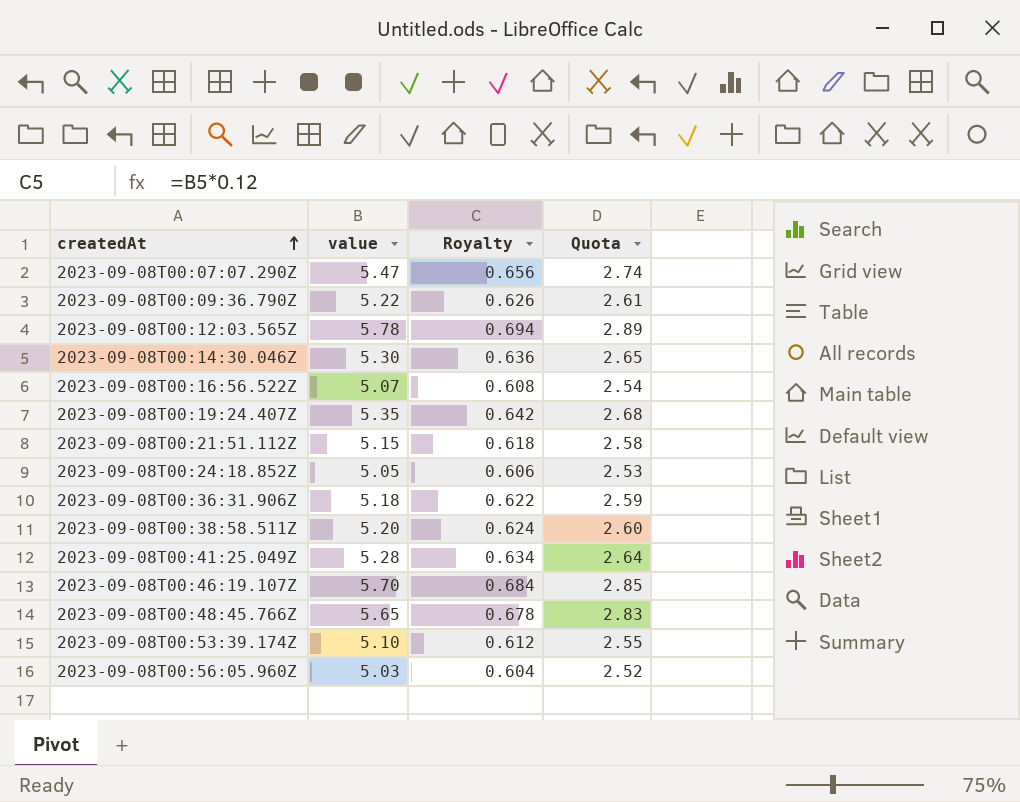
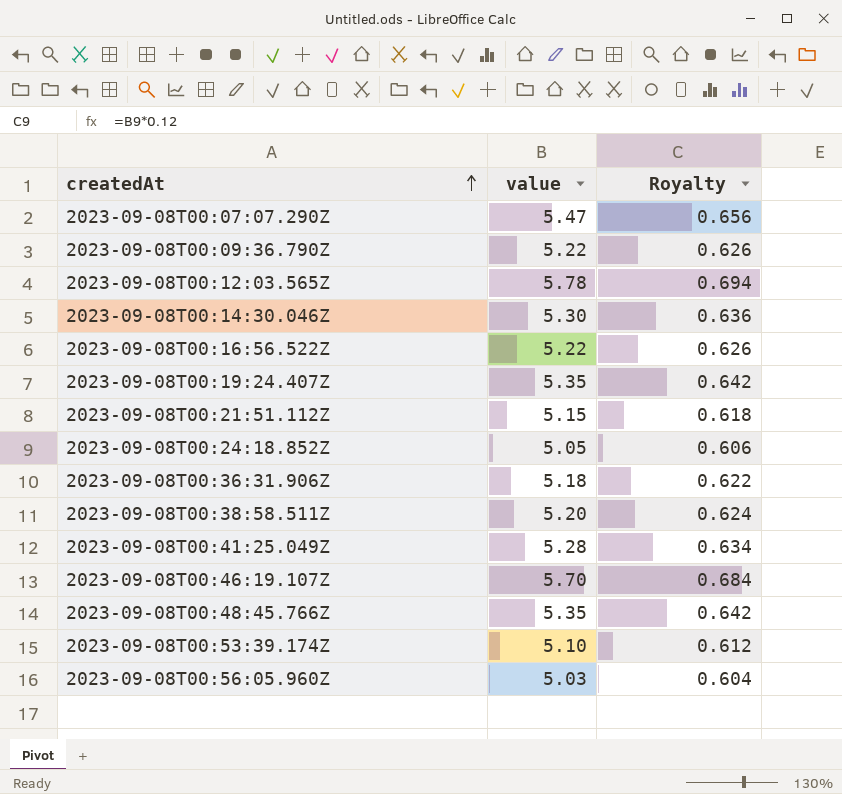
column Quota | formula: [value] * 0.5 -> none
2023-09-08T00:16:56.522Z | value: 5.07 -> 5.22
2023-09-08T00:16:56.522Z | Royalty: 0.608 -> 0.626
2023-09-08T00:48:45.766Z | value: 5.65 -> 5.35
2023-09-08T00:48:45.766Z | Royalty: 0.678 -> 0.642

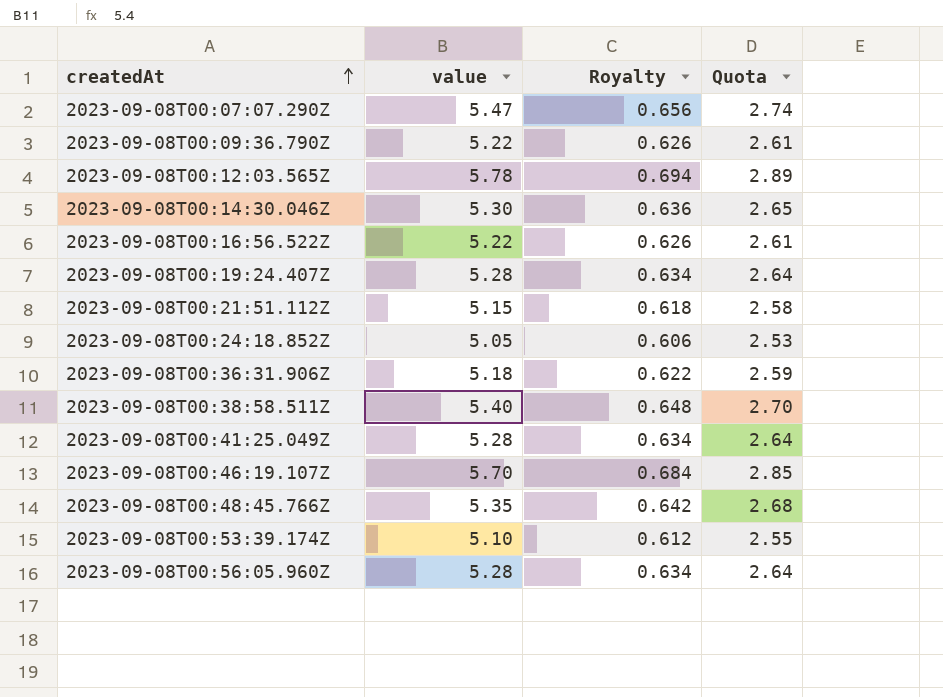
column Quota | formula: none -> [value] * 0.5
2023-09-08T00:19:24.407Z | value: 5.35 -> 5.28
2023-09-08T00:19:24.407Z | Royalty: 0.642 -> 0.634
2023-09-08T00:38:58.511Z | value: 5.20 -> 5.40
2023-09-08T00:38:58.511Z | Royalty: 0.624 -> 0.648
2023-09-08T00:56:05.960Z | value: 5.03 -> 5.28
2023-09-08T00:56:05.960Z | Royalty: 0.604 -> 0.634

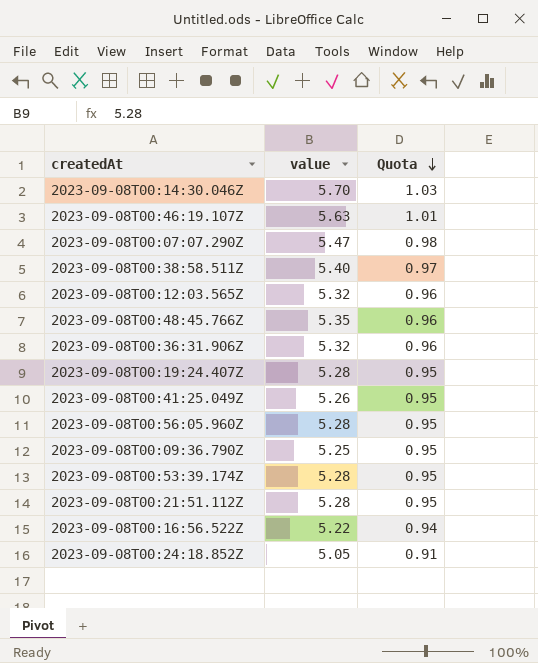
row order: createdAt ascending -> Quota descending
column Royalty | formula: [value] * 0.12 -> none
column Quota | formula: [value] * 0.5 -> [value] * 0.18
2023-09-08T00:14:30.046Z | value: 5.30 -> 5.70
2023-09-08T00:46:19.107Z | value: 5.70 -> 5.63
2023-09-08T00:12:03.565Z | value: 5.78 -> 5.32
2023-09-08T00:36:31.906Z | value: 5.18 -> 5.32
2023-09-08T00:41:25.049Z | value: 5.28 -> 5.26
2023-09-08T00:09:36.790Z | value: 5.22 -> 5.25
2023-09-08T00:53:39.174Z | value: 5.10 -> 5.28
2023-09-08T00:21:51.112Z | value: 5.15 -> 5.28

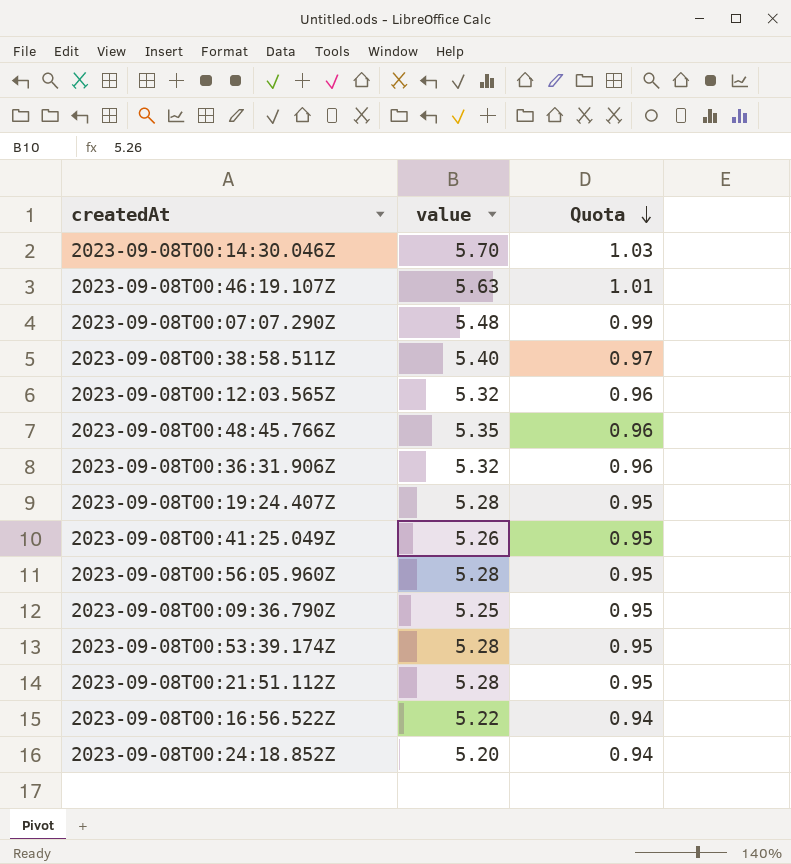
2023-09-08T00:07:07.290Z | value: 5.47 -> 5.48
2023-09-08T00:07:07.290Z | Quota: 0.98 -> 0.99
2023-09-08T00:24:18.852Z | value: 5.05 -> 5.20
2023-09-08T00:24:18.852Z | Quota: 0.91 -> 0.94

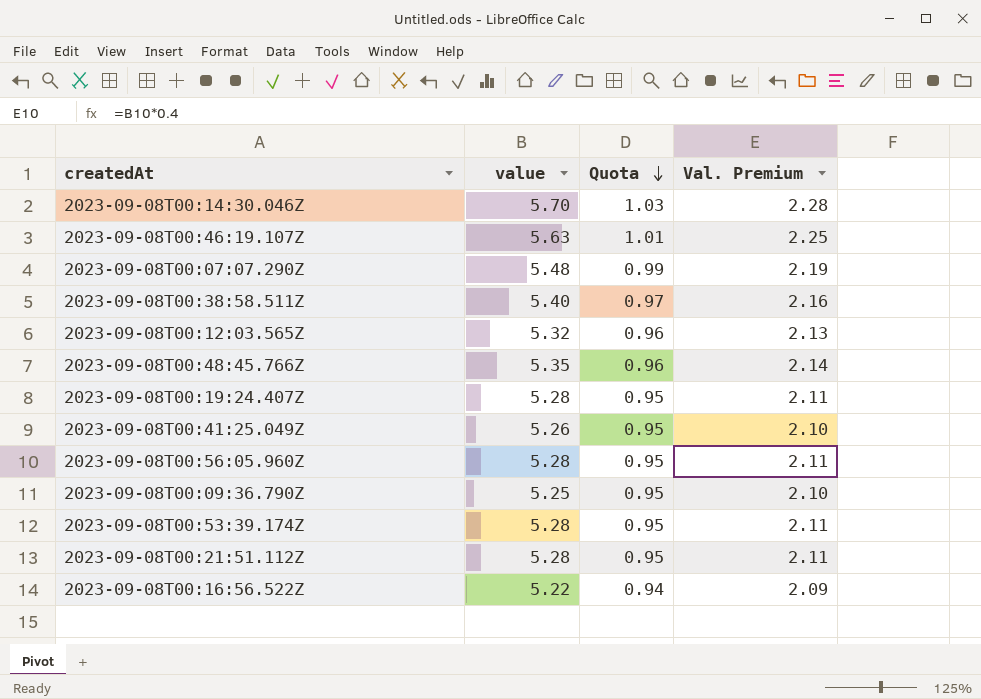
column Val. Premium | formula: none -> [value] * 0.4
row 2023-09-08T00:36:31.906Z: 5.32 | 0.96 -> none
row 2023-09-08T00:24:18.852Z: 5.20 | 0.94 -> none

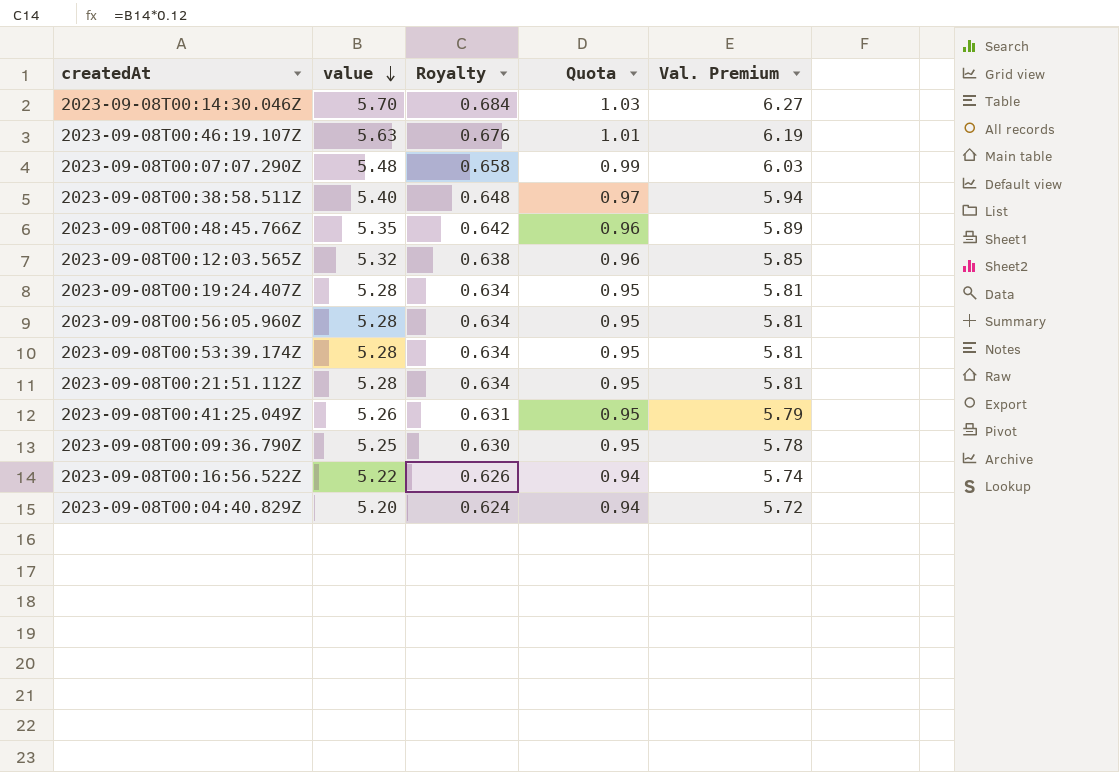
row order: Quota descending -> value descending
column Royalty | formula: none -> [value] * 0.12
column Val. Premium | formula: [value] * 0.4 -> [value] * 1.1
row 2023-09-08T00:04:40.829Z: none -> 5.20 | 0.624 | 0.94 | 5.72

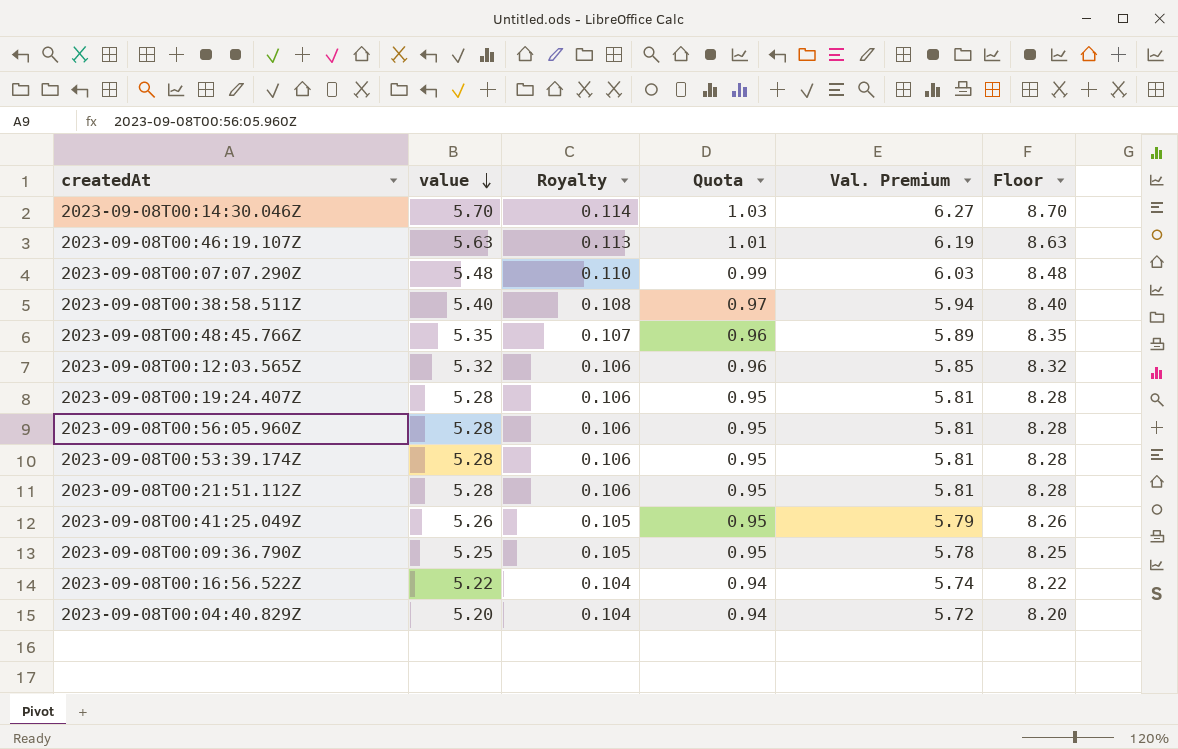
column Royalty | formula: [value] * 0.12 -> [value] * 0.02
column Floor | formula: none -> [value] + 3

